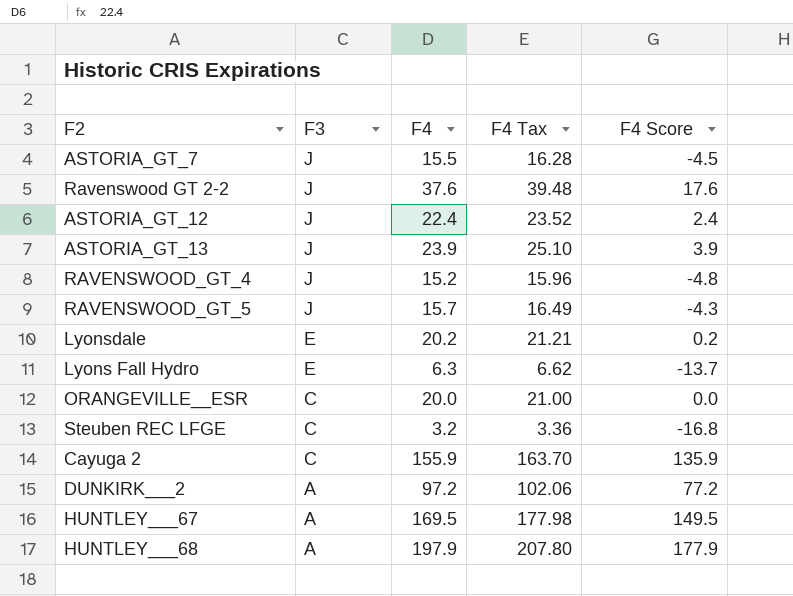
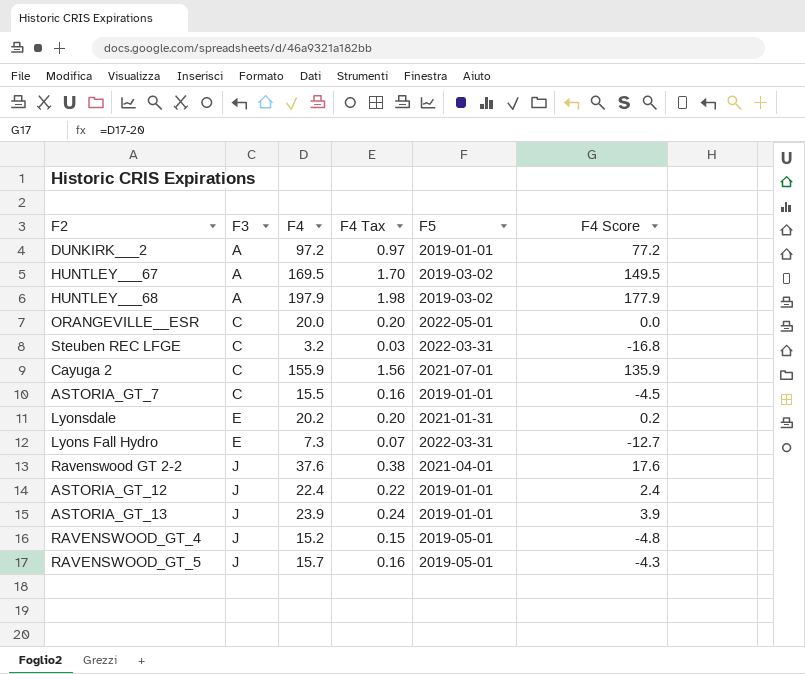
row order: F3 descending -> F3 ascending
column F4 Tax | formula: [F4] * 1.05 -> [F4] * 0.01
column F5 | position: none -> 5
ASTORIA_GT_7 | F3: J -> C
Lyons Fall Hydro | F4: 6.3 -> 7.3
Lyons Fall Hydro | F4 Score: -13.7 -> -12.7

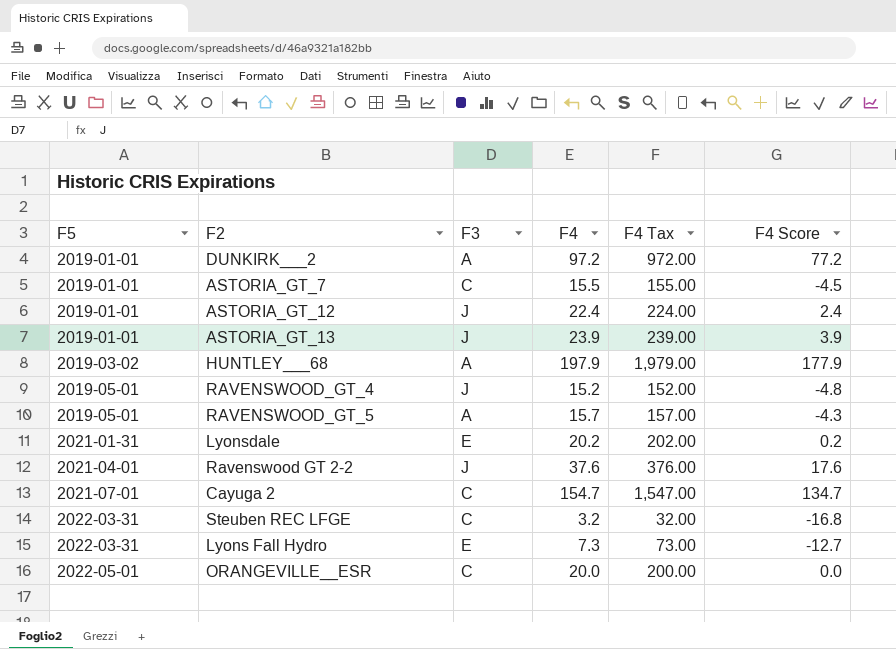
row order: F3 ascending -> F5 ascending
column F5 | position: 5 -> 1
column F4 Tax | formula: [F4] * 0.01 -> [F4] * 10
row HUNTLEY___67: A | 169.5 | 1.70 | 2019-03-02 | 149.5 -> none
RAVENSWOOD_GT_5 | F3: J -> A
Cayuga 2 | F4: 155.9 -> 154.7
Cayuga 2 | F4 Score: 135.9 -> 134.7

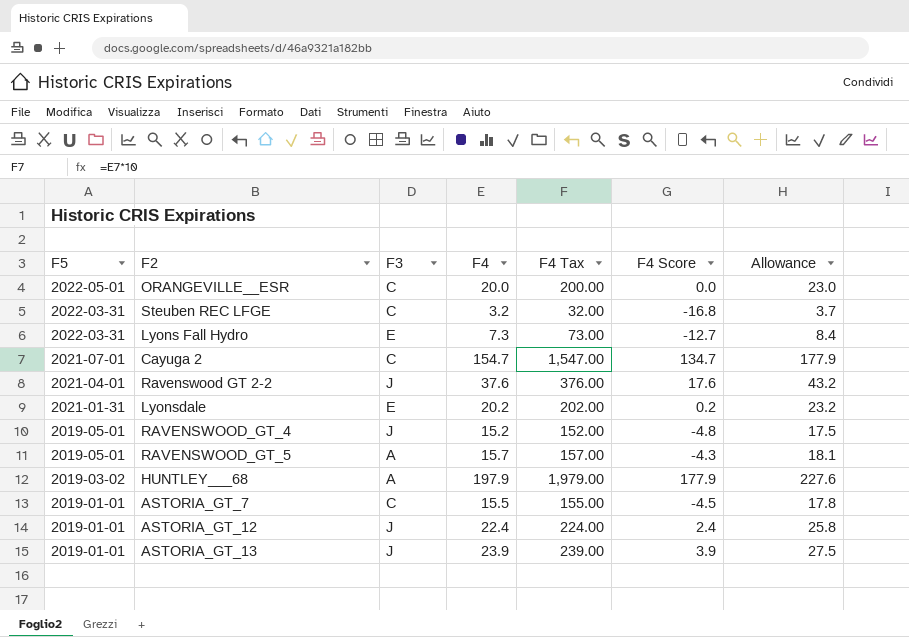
row order: F5 ascending -> F5 descending
column Allowance | formula: none -> [F4] * 1.15
row DUNKIRK___2: 2019-01-01 | A | 97.2 | 972.00 | 77.2 -> none

